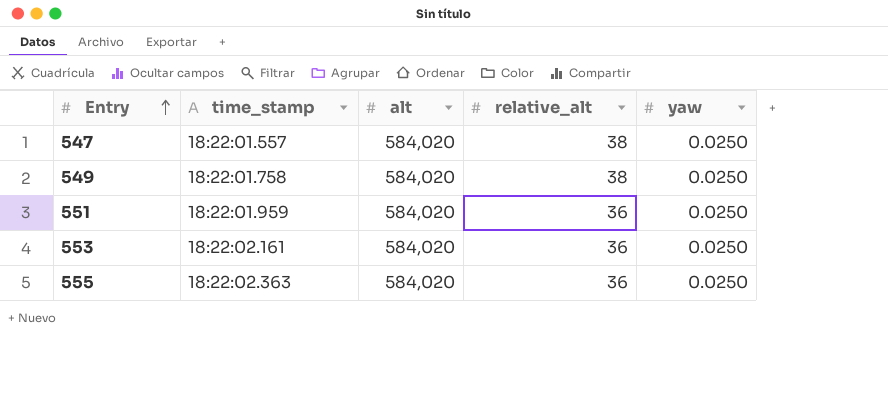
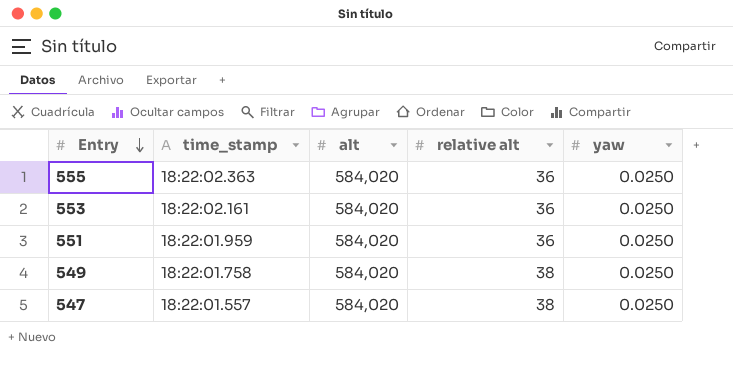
row order: Entry ascending -> Entry descending
column name: relative_alt -> relative alt

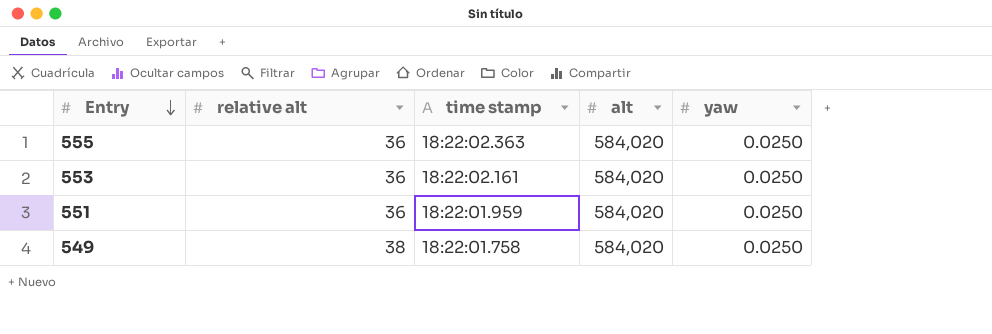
column relative alt | position: 4 -> 2
column name: time_stamp -> time stamp
row 547: 18:22:01.557 | 584,020 | 38 | 0.0250 -> none

